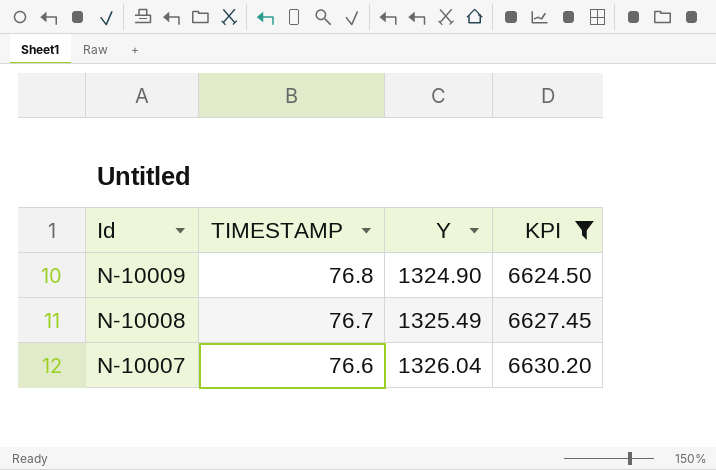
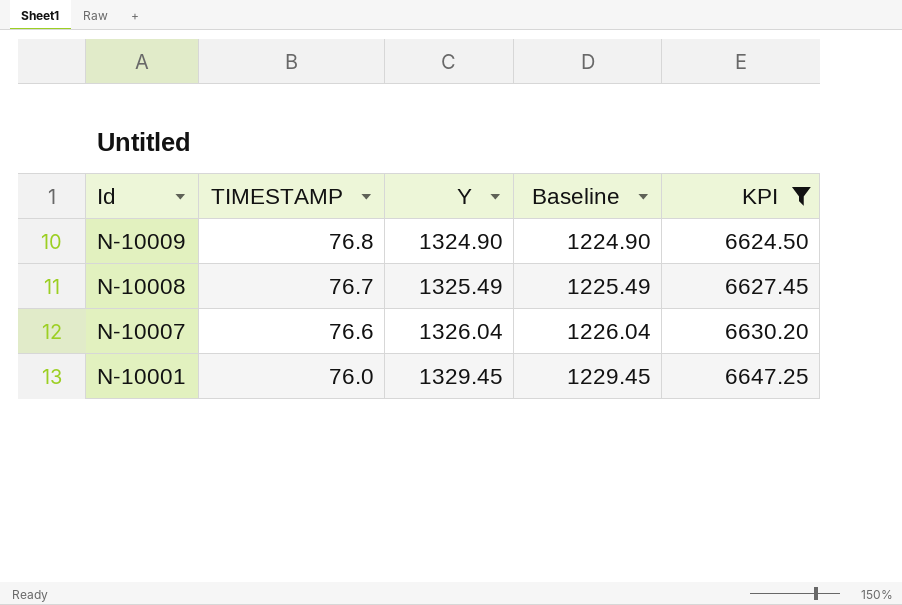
column Baseline | formula: none -> [Y] - 100
row N-10001: none -> 76.0 | 1329.45 | 1229.45 | 6647.25

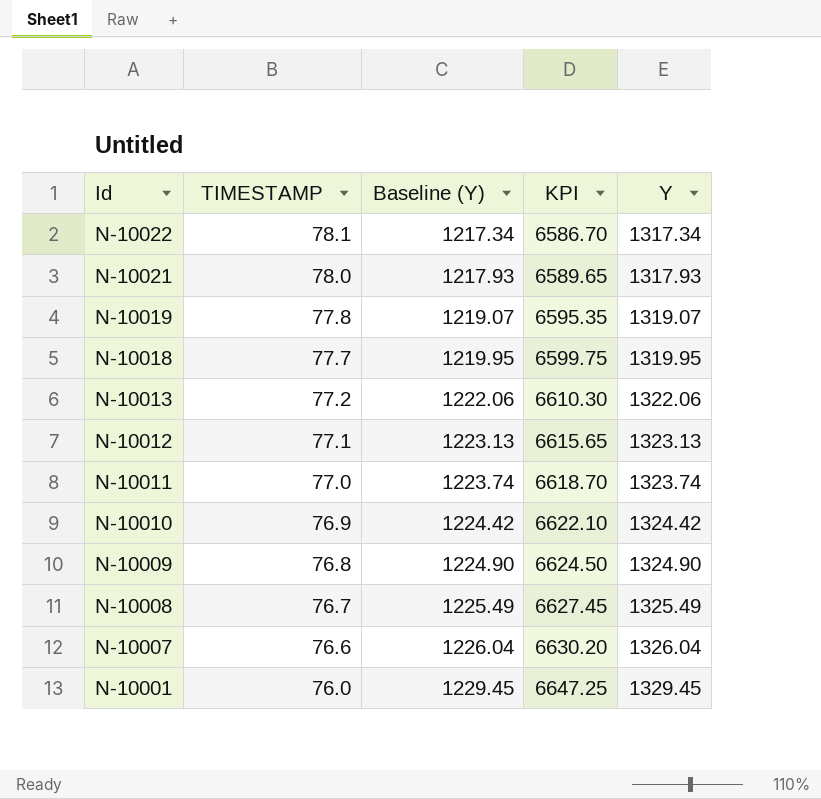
filter: KPI >= 6624.50 -> none
column name: Baseline -> Baseline (Y)
column Y | position: 3 -> 5

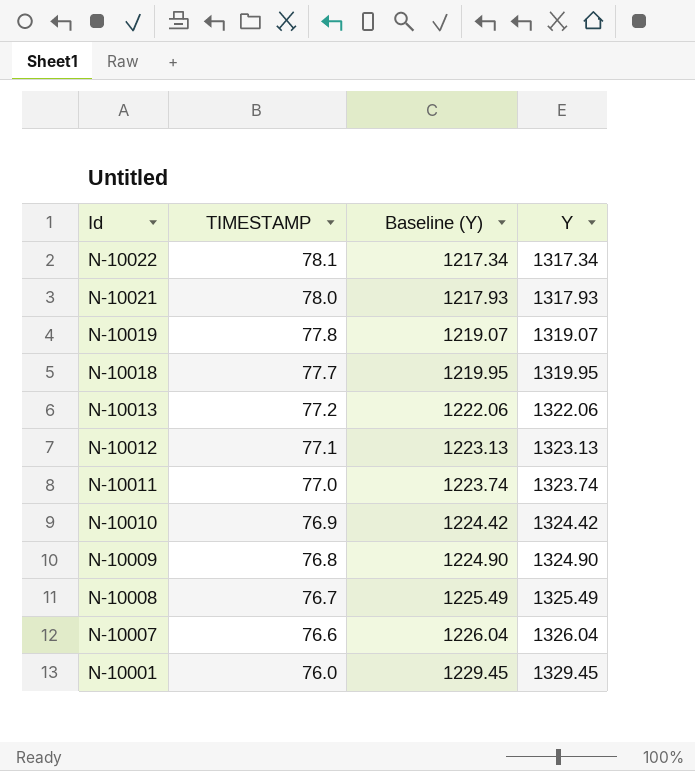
column KPI | formula: [Y] * 5 -> none

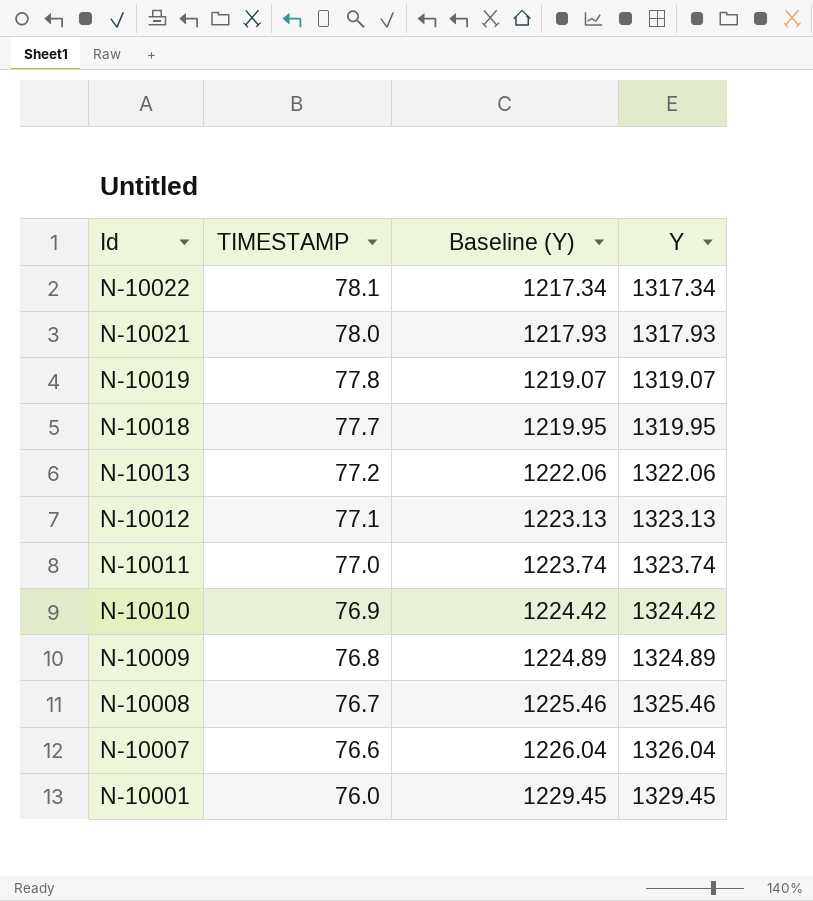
N-10009 | Baseline (Y): 1224.90 -> 1224.89
N-10009 | Y: 1324.90 -> 1324.89
N-10008 | Baseline (Y): 1225.49 -> 1225.46
N-10008 | Y: 1325.49 -> 1325.46

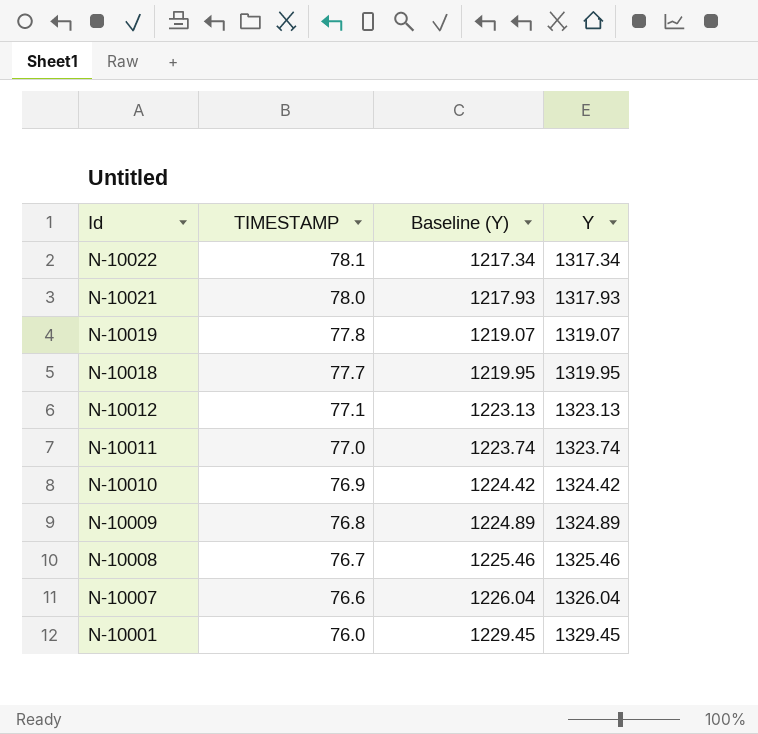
row N-10013: 77.2 | 1222.06 | 1322.06 -> none

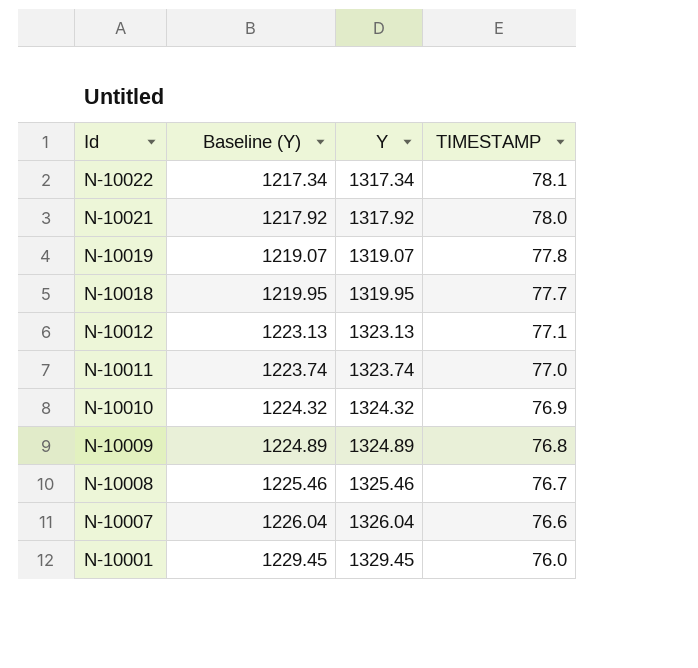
column TIMESTAMP | position: 2 -> 4
N-10021 | Baseline (Y): 1217.93 -> 1217.92
N-10021 | Y: 1317.93 -> 1317.92
N-10010 | Baseline (Y): 1224.42 -> 1224.32
N-10010 | Y: 1324.42 -> 1324.32

